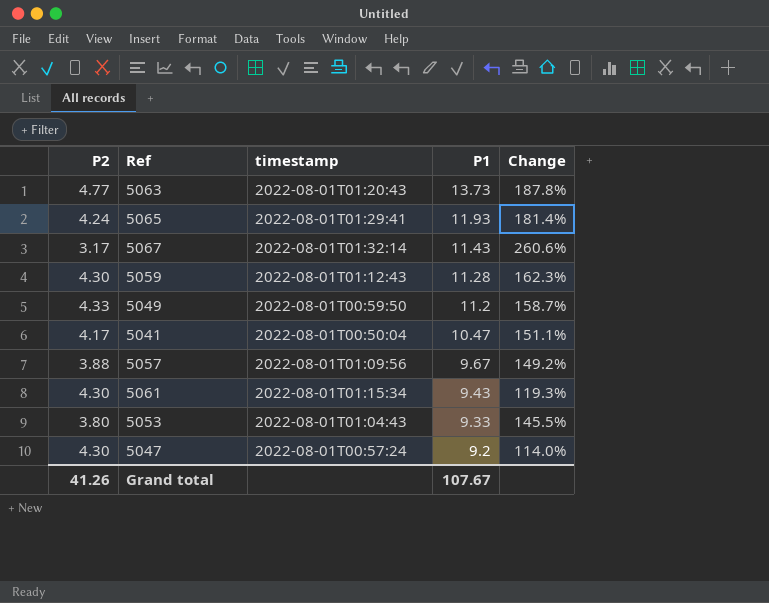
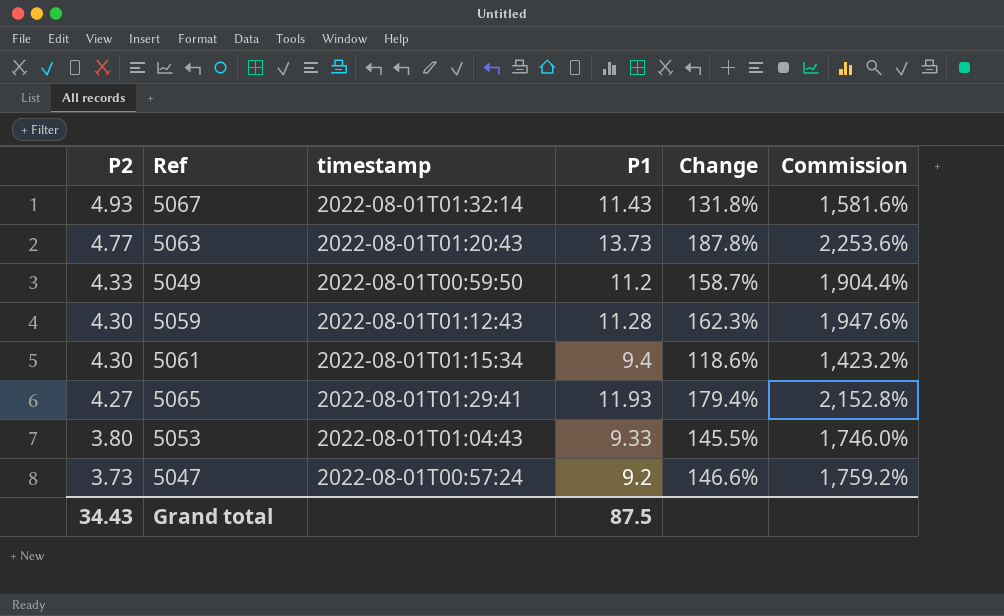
row order: P1 descending -> P2 descending
column Commission | formula: none -> [Change] * 12
row 5041: 4.17 | 2022-08-01T00:50:04 | 10.47 | 151.1% -> none
row 5057: 3.88 | 2022-08-01T01:09:56 | 9.67 | 149.2% -> none
5067 | P2: 3.17 -> 4.93
5067 | Change: 260.6% -> 131.8%
5061 | P1: 9.43 -> 9.4
5061 | Change: 119.3% -> 118.6%
5065 | P2: 4.24 -> 4.27
5065 | Change: 181.4% -> 179.4%
5047 | P2: 4.30 -> 3.73
5047 | Change: 114.0% -> 146.6%
Grand total | P2: 41.26 -> 34.43
Grand total | P1: 107.67 -> 87.5

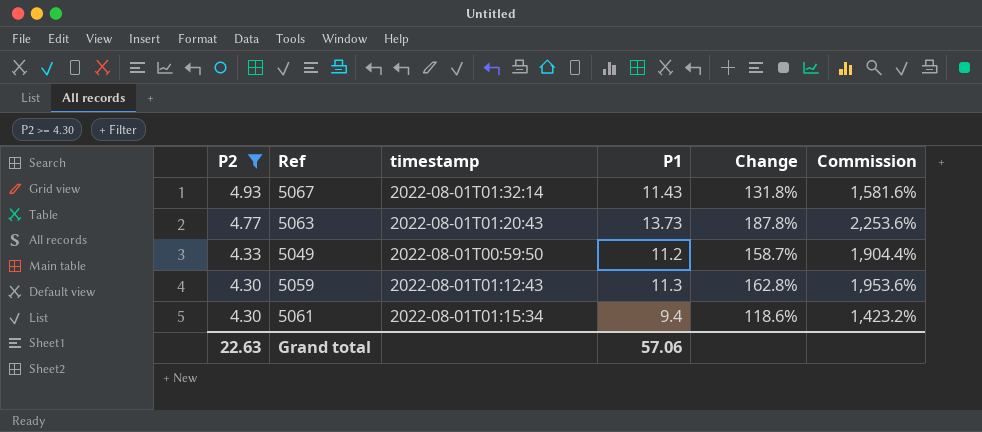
filter: none -> P2 >= 4.30
5059 | P1: 11.28 -> 11.3
5059 | Change: 162.3% -> 162.8%
5059 | Commission: 1,947.6% -> 1,953.6%
Grand total | P2: 34.43 -> 22.63
Grand total | P1: 87.5 -> 57.06

